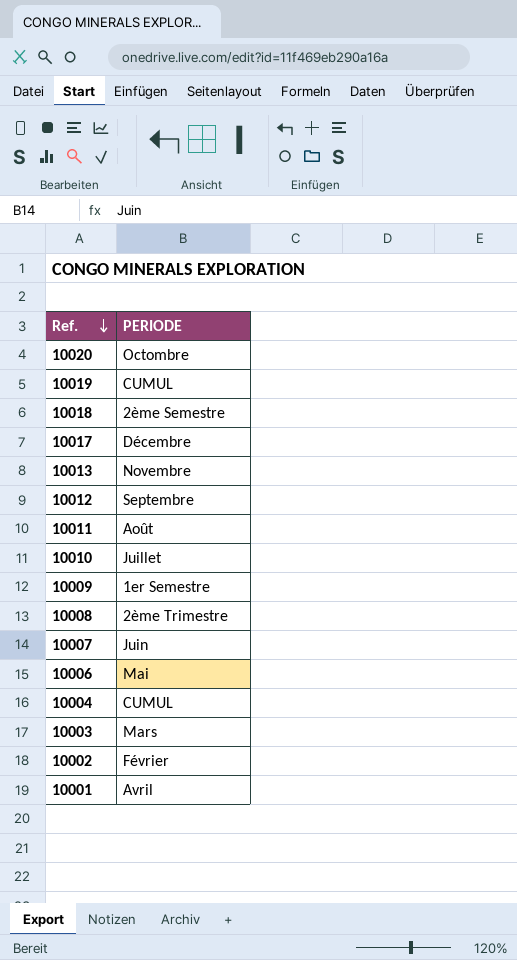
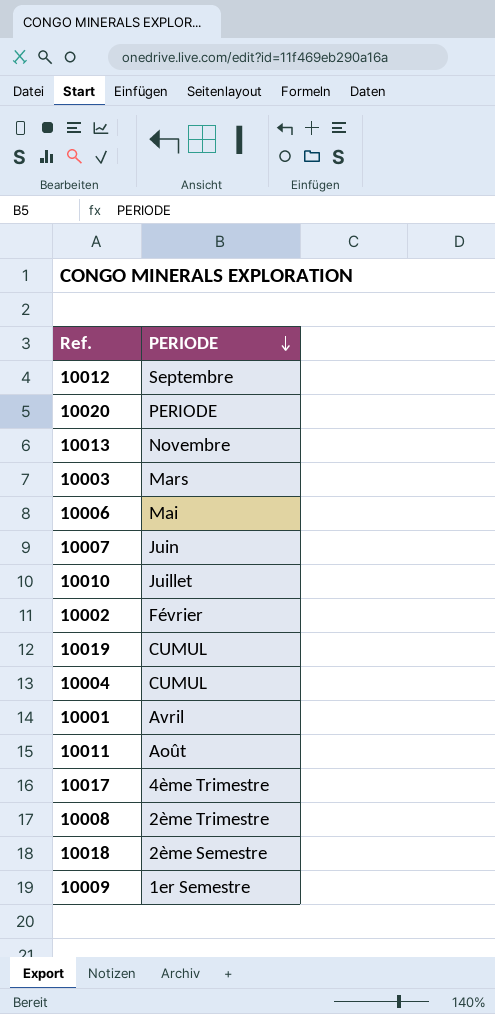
row order: Ref. descending -> PERIODE descending
10020 | PERIODE: Octombre -> PERIODE
10017 | PERIODE: Décembre -> 4ème Trimestre

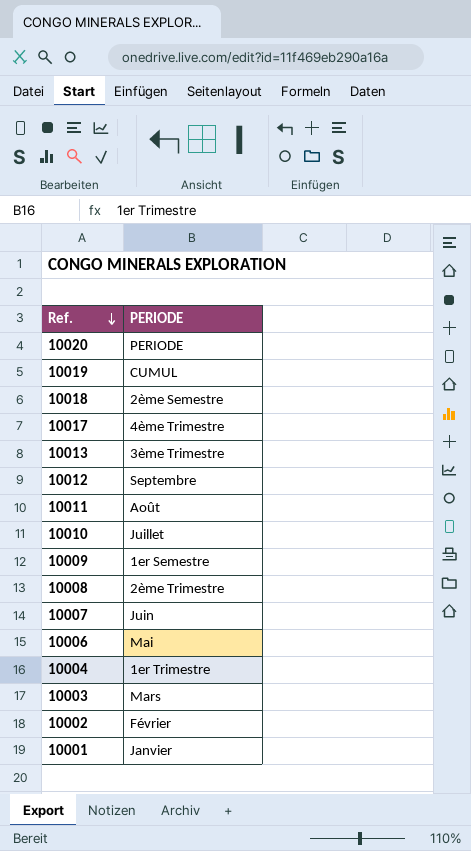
row order: PERIODE descending -> Ref. descending
10013 | PERIODE: Novembre -> 3ème Trimestre
10004 | PERIODE: CUMUL -> 1er Trimestre
10001 | PERIODE: Avril -> Janvier

